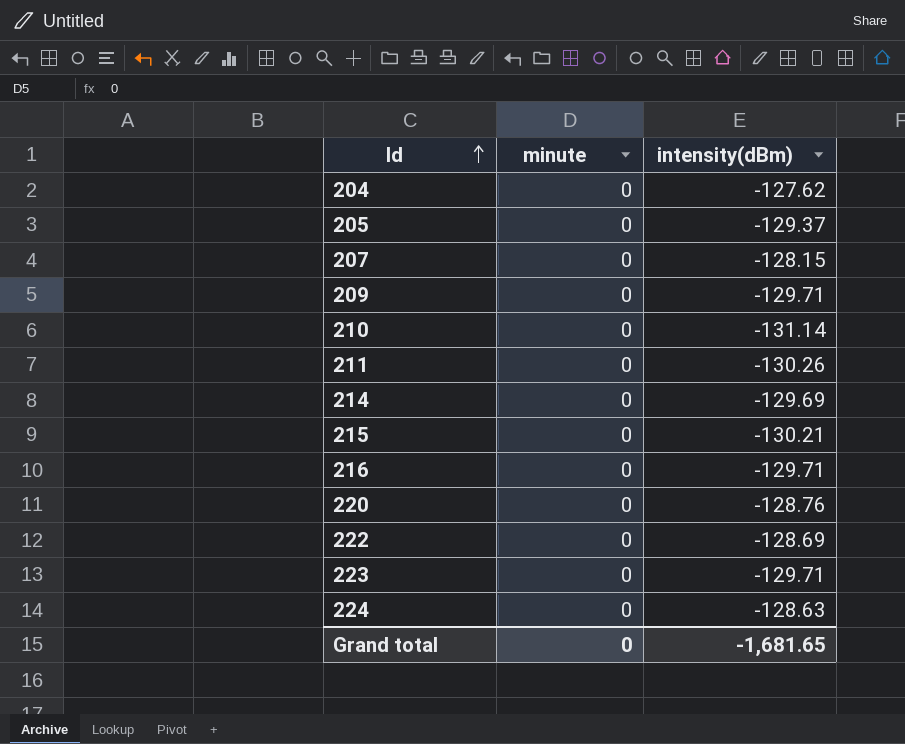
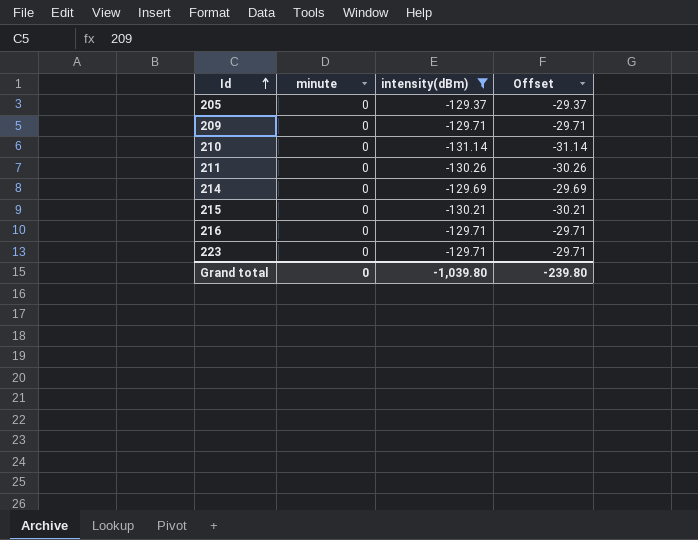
filter: none -> intensity(dBm) <= -129.37
column Offset | formula: none -> [intensity(dBm)] + 100
Grand total | intensity(dBm): -1,681.65 -> -1,039.80

